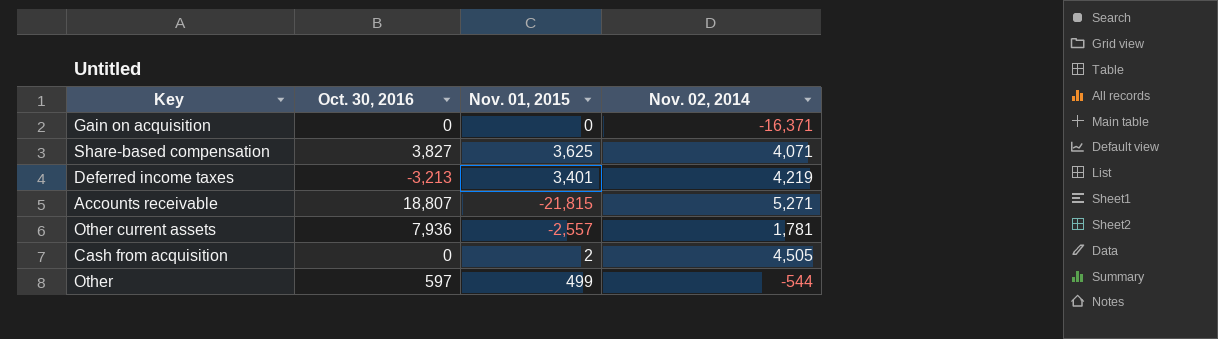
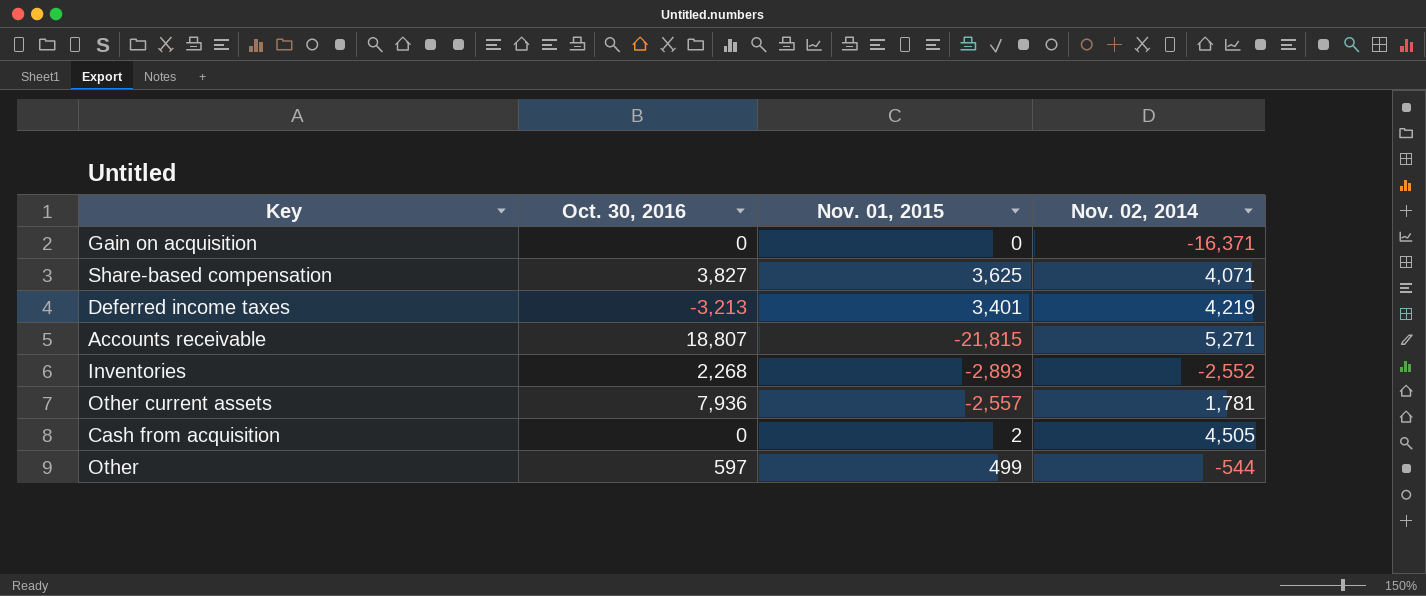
row Inventories: none -> 2,268 | -2,893 | -2,552

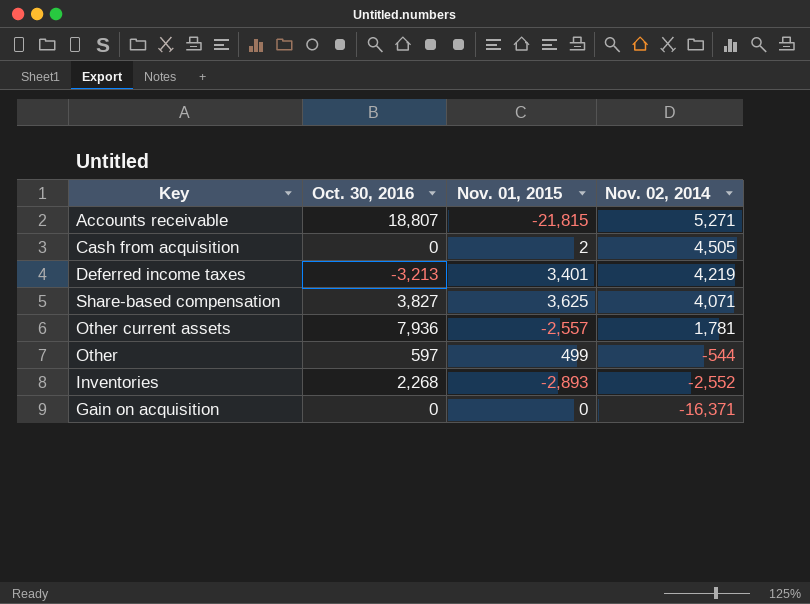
row order: none -> Nov. 02, 2014 descending

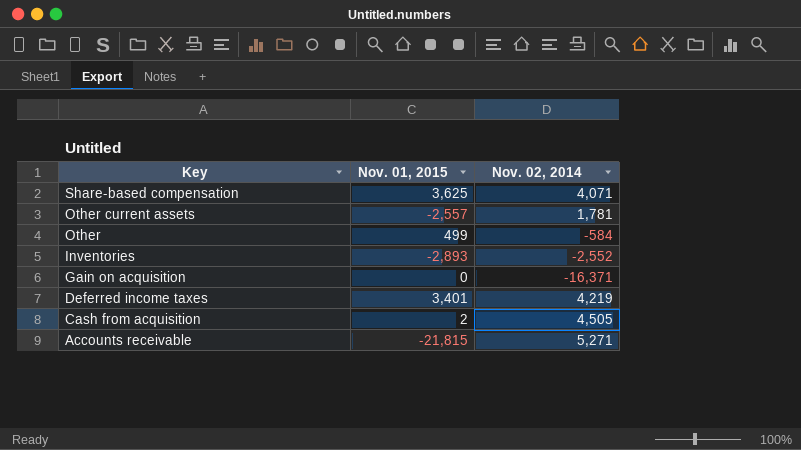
row order: Nov. 02, 2014 descending -> Key descending
column Oct. 30, 2016 | position: 2 -> none
Other | Nov. 02, 2014: -544 -> -584

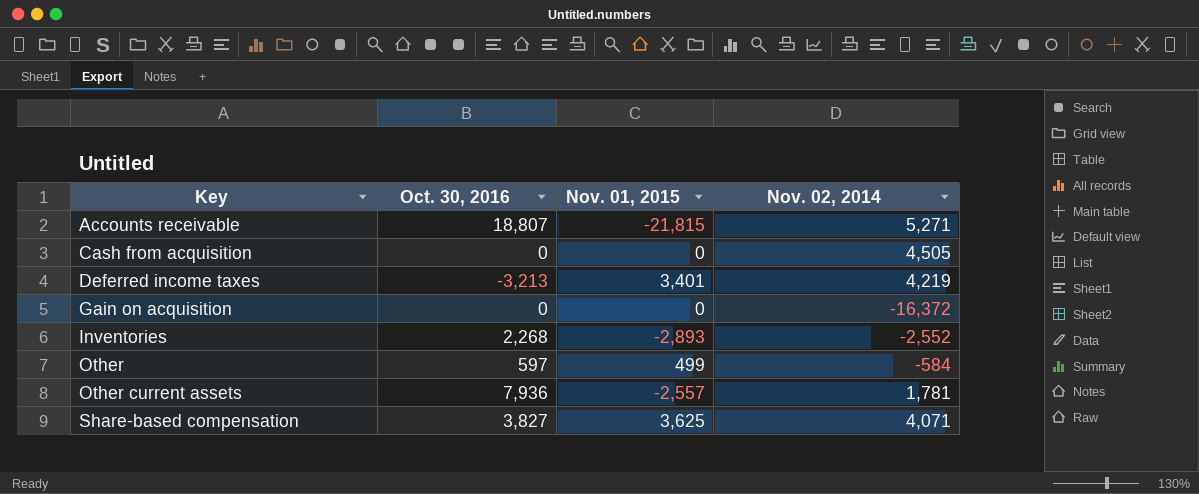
row order: Key descending -> Key ascending
column Oct. 30, 2016 | position: none -> 2
Cash from acquisition | Nov. 01, 2015: 2 -> 0
Gain on acquisition | Nov. 02, 2014: -16,371 -> -16,372

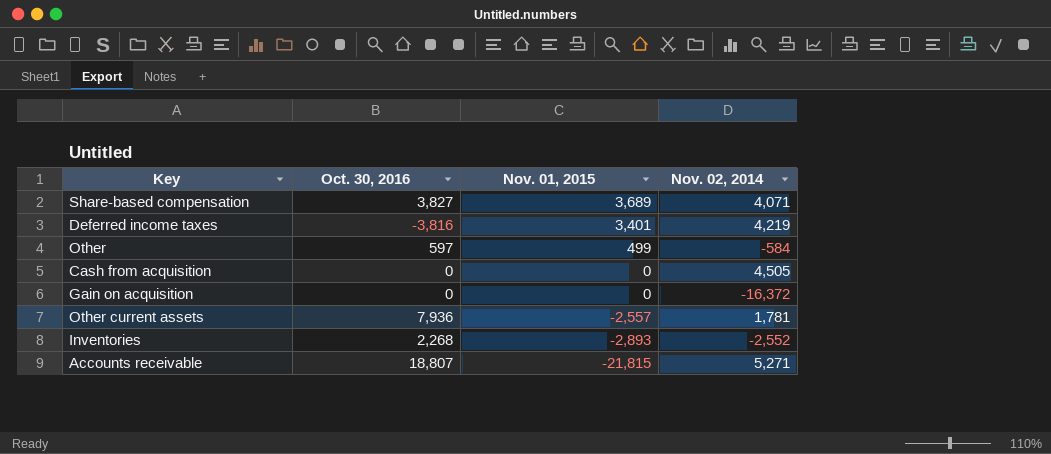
row order: Key ascending -> Nov. 01, 2015 descending
Share-based compensation | Nov. 01, 2015: 3,625 -> 3,689
Deferred income taxes | Oct. 30, 2016: -3,213 -> -3,816

